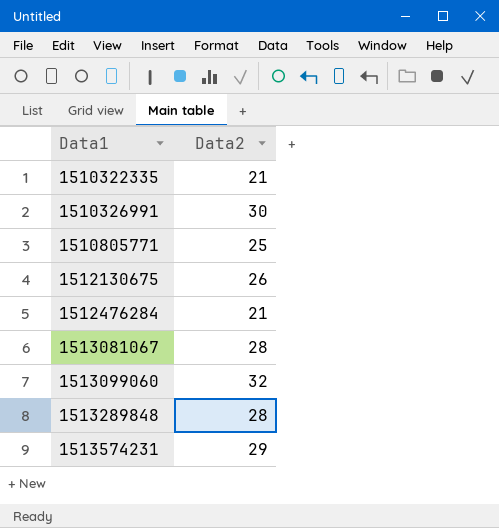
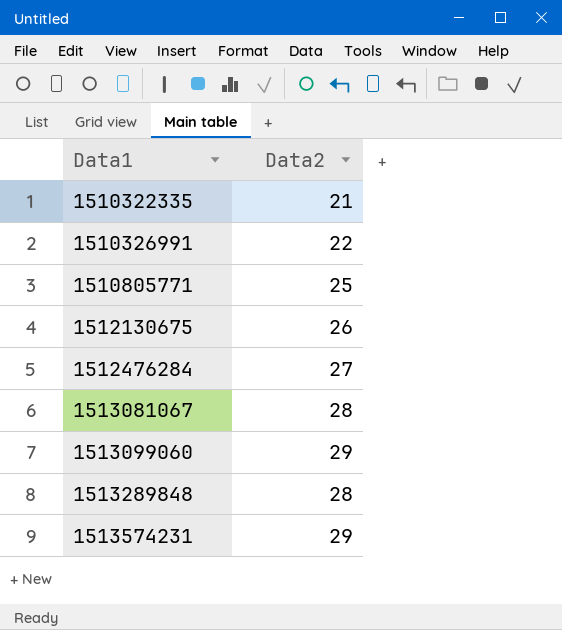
1510326991 | Data2: 30 -> 22
1512476284 | Data2: 21 -> 27
1513099060 | Data2: 32 -> 29

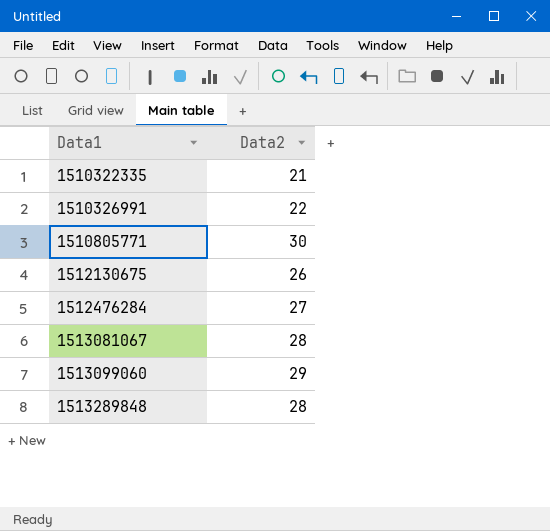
row 1513574231: 29 -> none
1510805771 | Data2: 25 -> 30

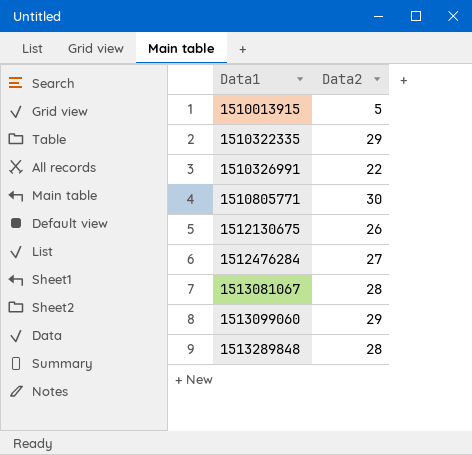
row 1510013915: none -> 5
1510322335 | Data2: 21 -> 29

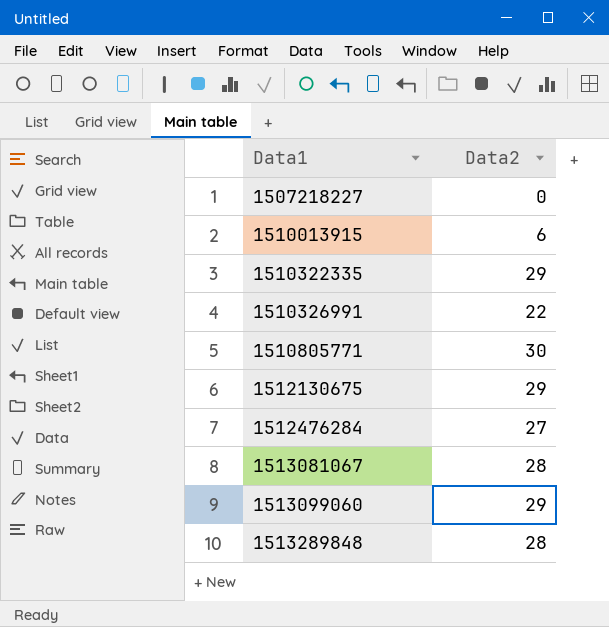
row 1507218227: none -> 0
1510013915 | Data2: 5 -> 6
1512130675 | Data2: 26 -> 29

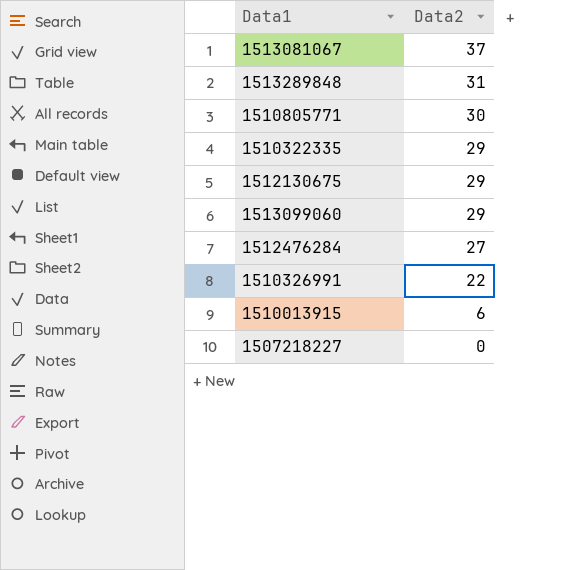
row order: Data1 ascending -> Data2 descending
1513081067 | Data2: 28 -> 37
1513289848 | Data2: 28 -> 31

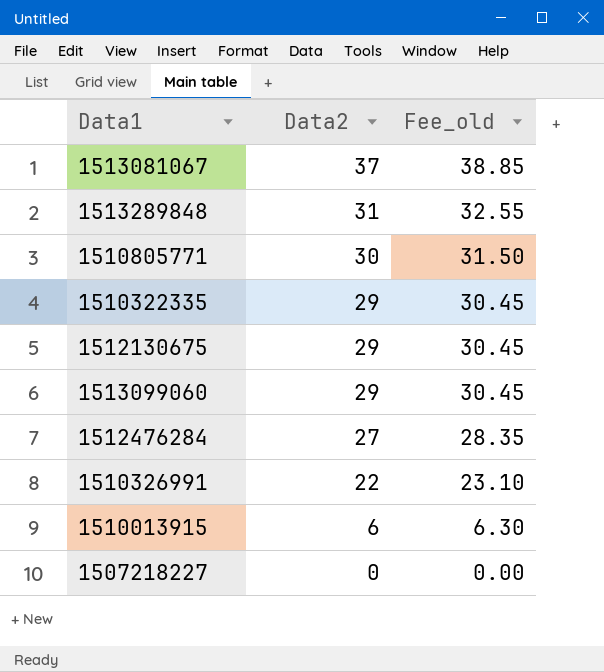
column Fee_old | formula: none -> [Data2] * 1.05

